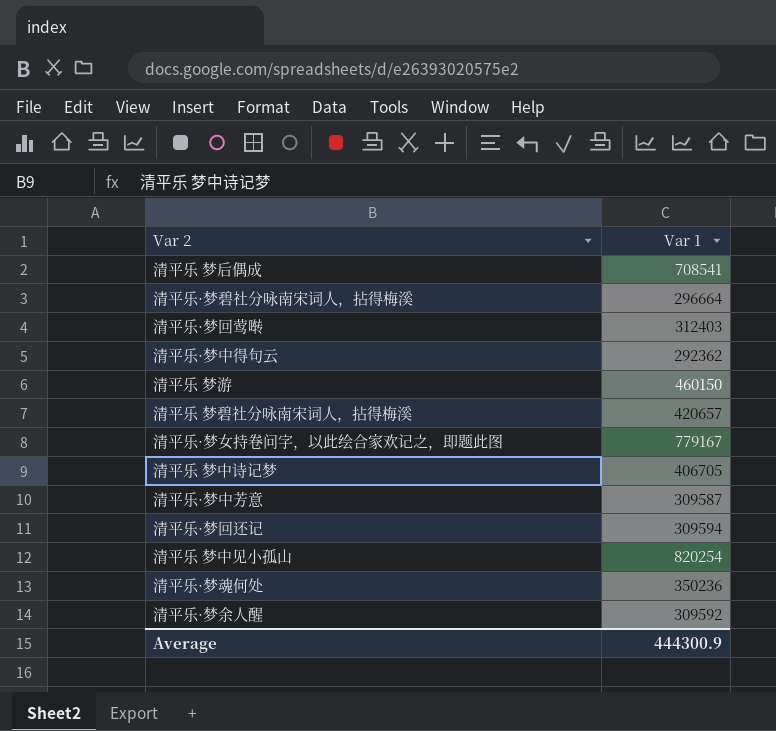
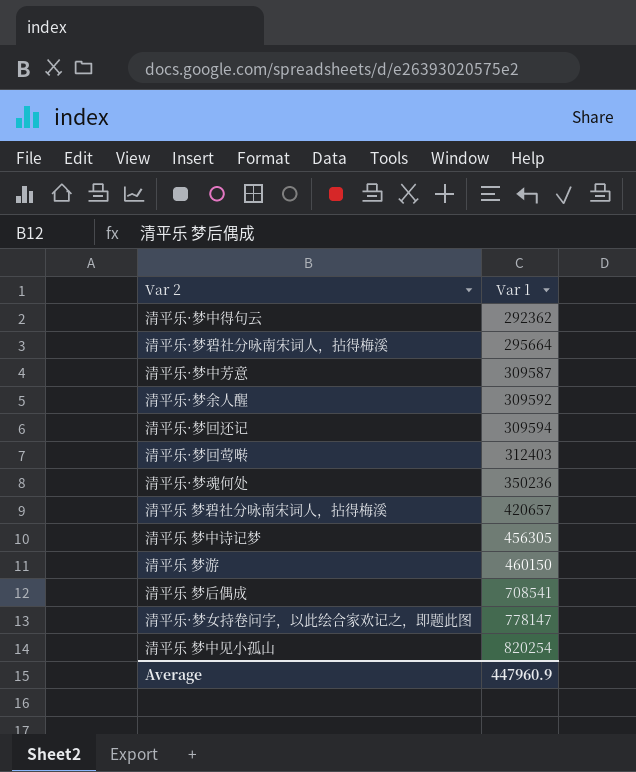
row order: none -> Var 1 ascending
清平乐·梦碧社分咏南宋词人，拈得梅溪 | Var 1: 296664 -> 295664
清平乐 梦中诗记梦 | Var 1: 406705 -> 456305
清平乐·梦女持卷问字，以此绘合家欢记之，即题此图 | Var 1: 779167 -> 778147
Average | Var 1: 444300.9 -> 447960.9

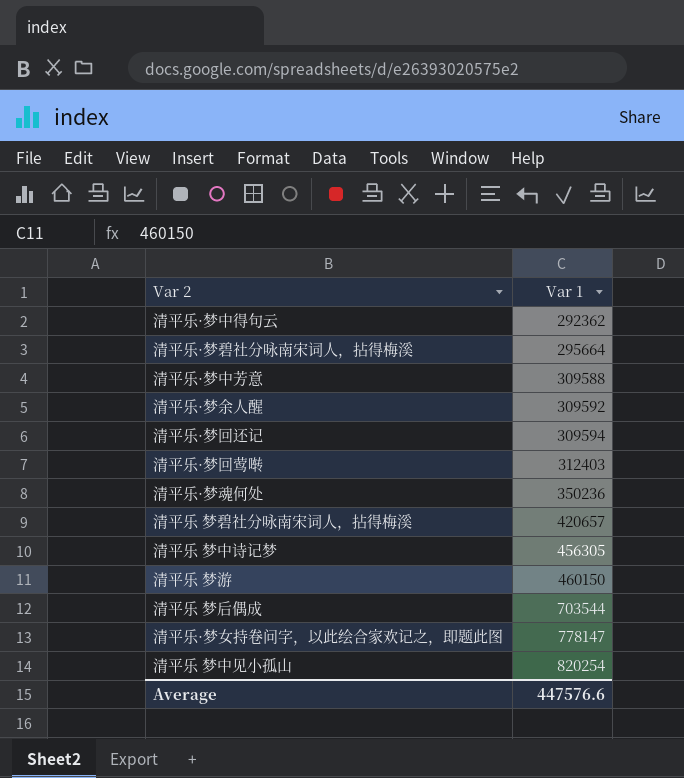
清平乐·梦中芳意 | Var 1: 309587 -> 309588
清平乐 梦后偶成 | Var 1: 708541 -> 703544
Average | Var 1: 447960.9 -> 447576.6

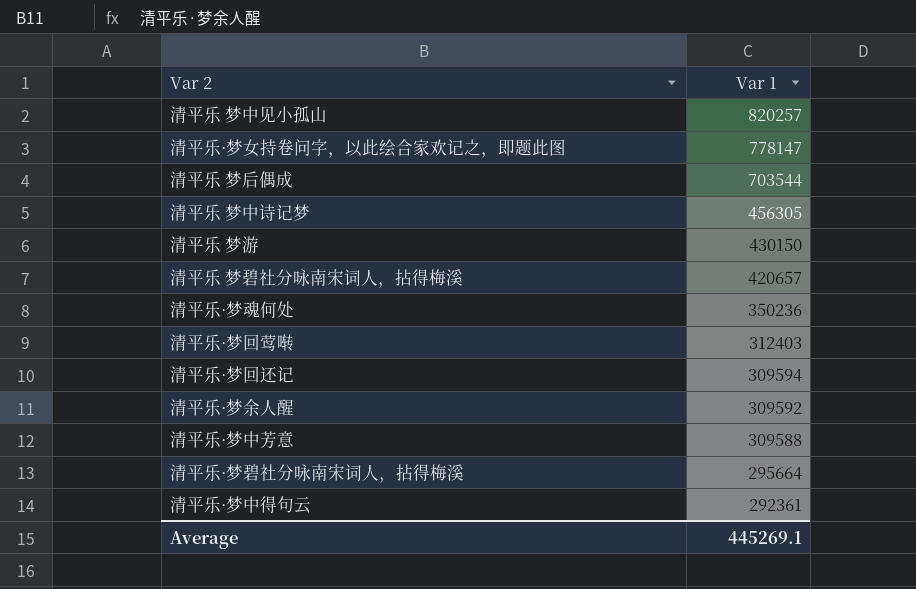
row order: Var 1 ascending -> Var 1 descending
清平乐 梦中见小孤山 | Var 1: 820254 -> 820257
清平乐 梦游 | Var 1: 460150 -> 430150
清平乐·梦中得句云 | Var 1: 292362 -> 292361
Average | Var 1: 447576.6 -> 445269.1

